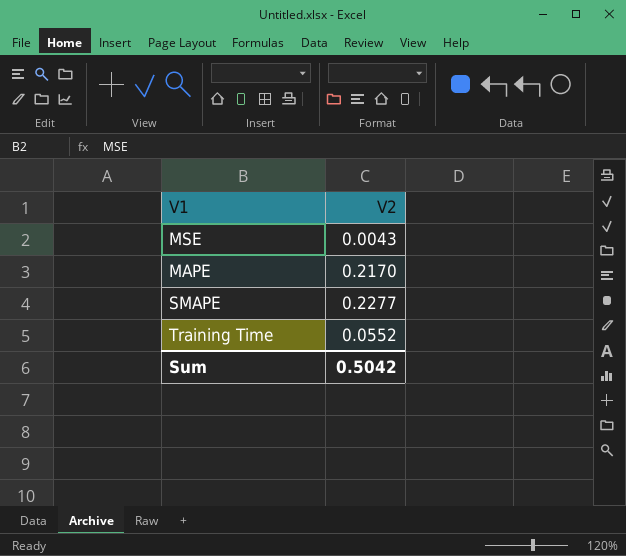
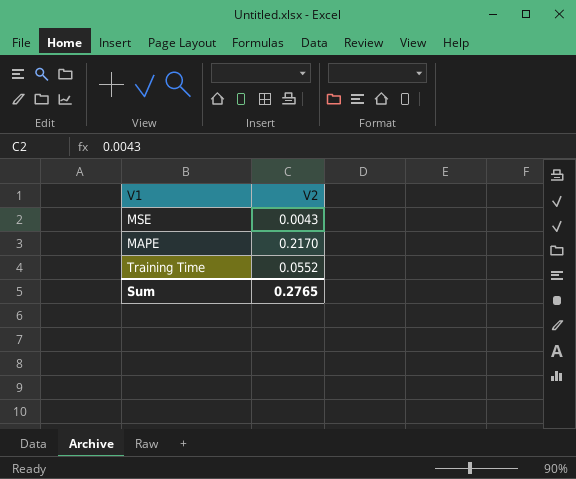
row SMAPE: 0.2277 -> none
Sum | V2: 0.5042 -> 0.2765

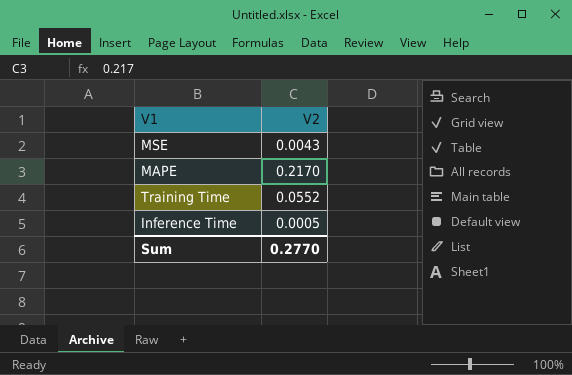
row Inference Time: none -> 0.0005
Sum | V2: 0.2765 -> 0.2770

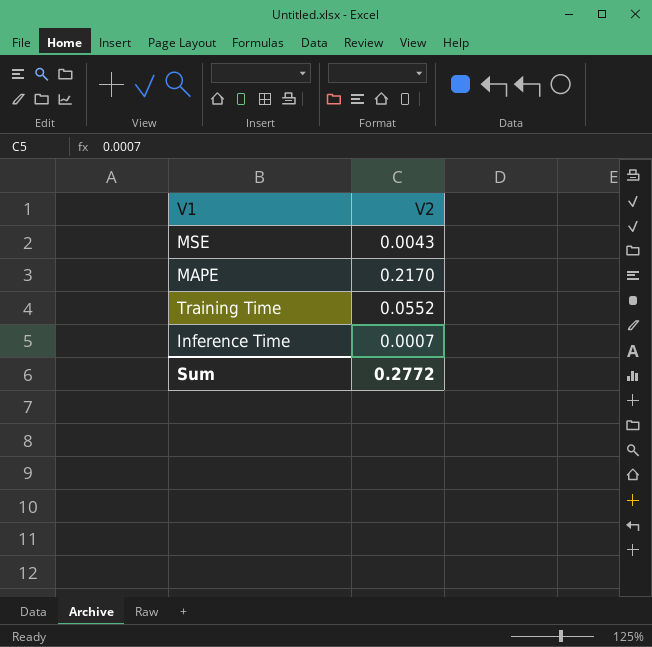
Inference Time | V2: 0.0005 -> 0.0007
Sum | V2: 0.2770 -> 0.2772

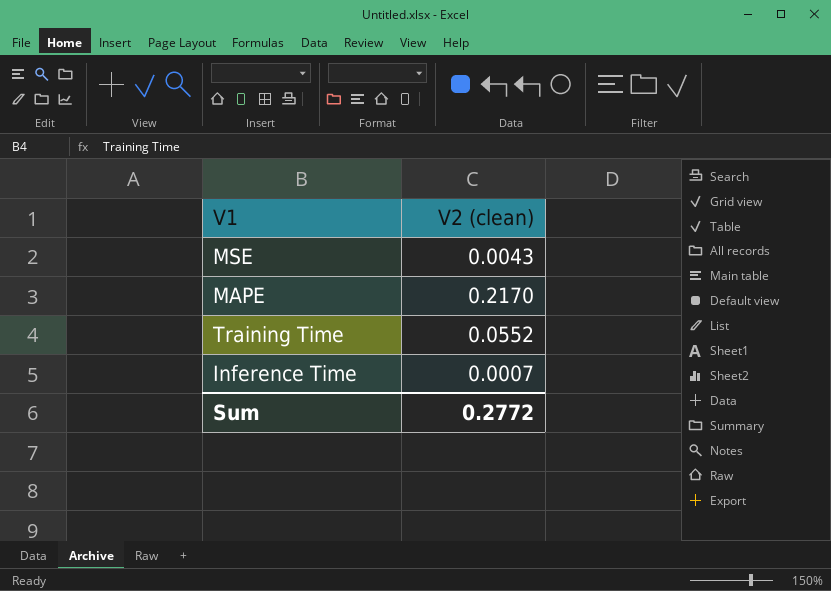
column name: V2 -> V2 (clean)

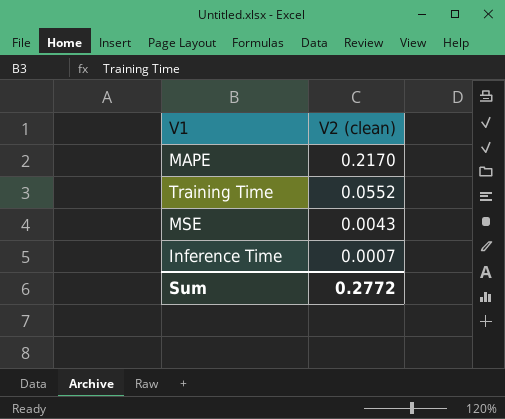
row order: none -> V2 (clean) descending

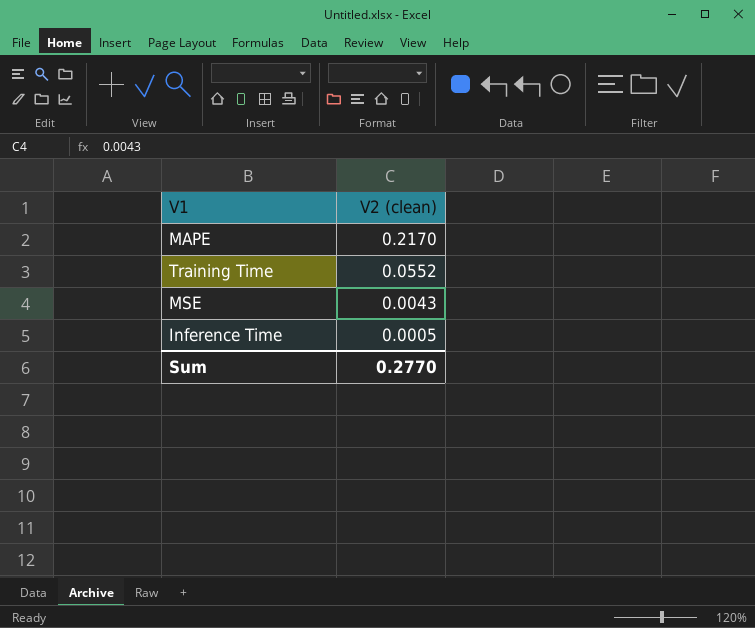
Inference Time | V2 (clean): 0.0007 -> 0.0005
Sum | V2 (clean): 0.2772 -> 0.2770

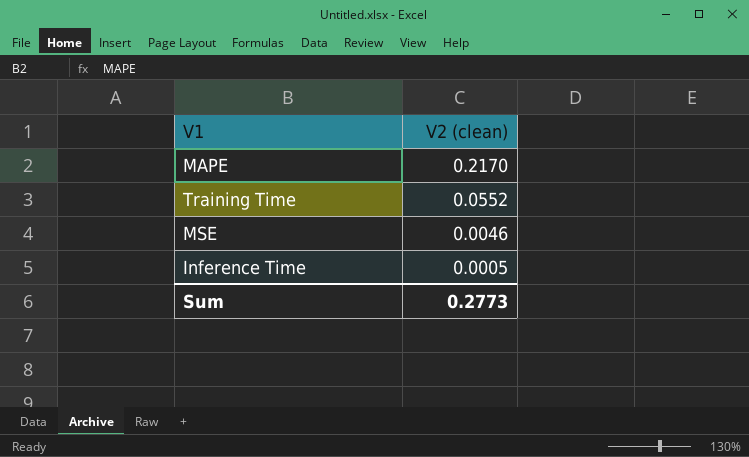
MSE | V2 (clean): 0.0043 -> 0.0046
Sum | V2 (clean): 0.2770 -> 0.2773

